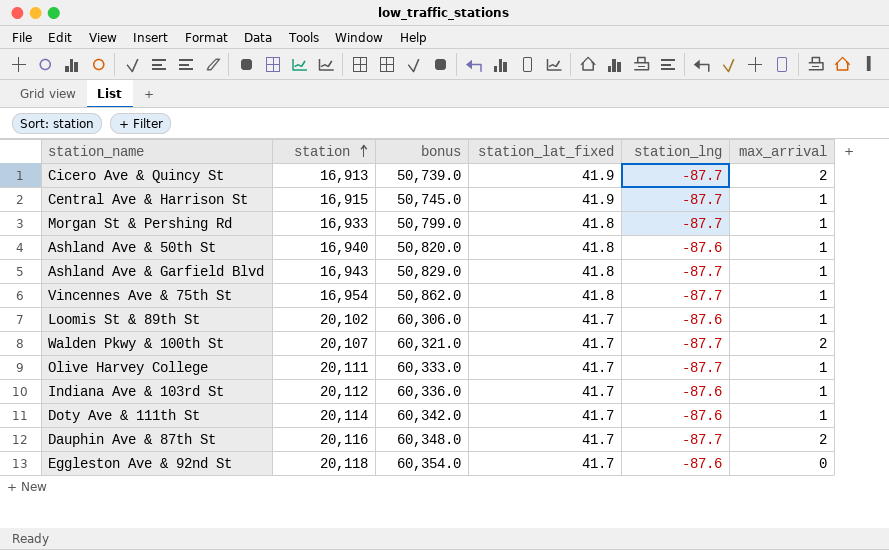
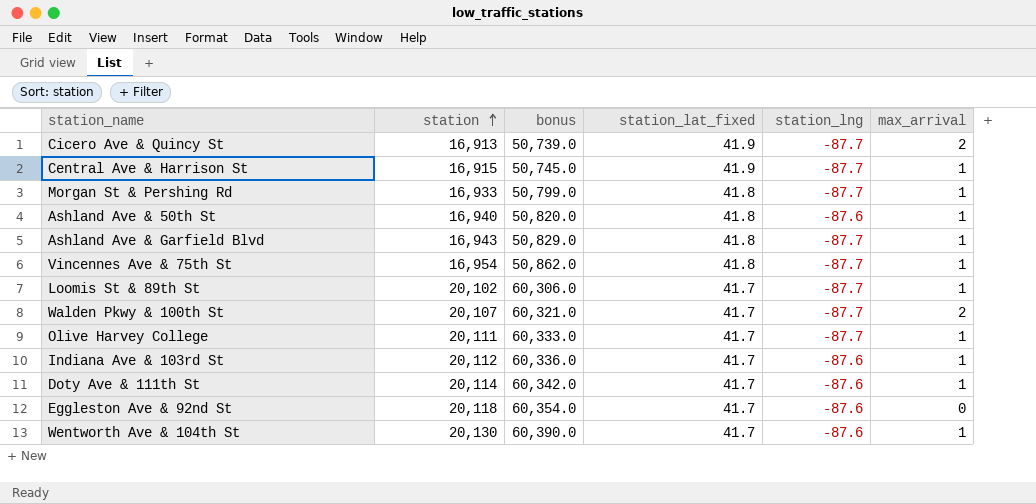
row Dauphin Ave & 87th St: 20,116 | 60,348.0 | 41.7 | -87.7 | 2 -> none
Loomis St & 89th St | station_lng: -87.6 -> -87.7
row Wentworth Ave & 104th St: none -> 20,130 | 60,390.0 | 41.7 | -87.6 | 1

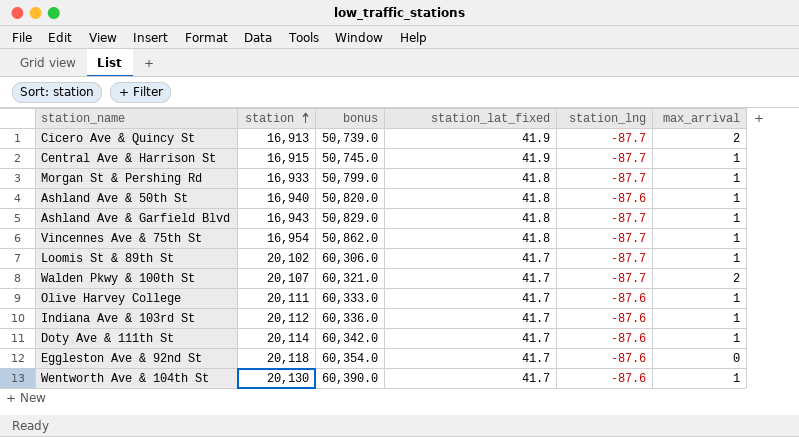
Olive Harvey College | station_lng: -87.7 -> -87.6

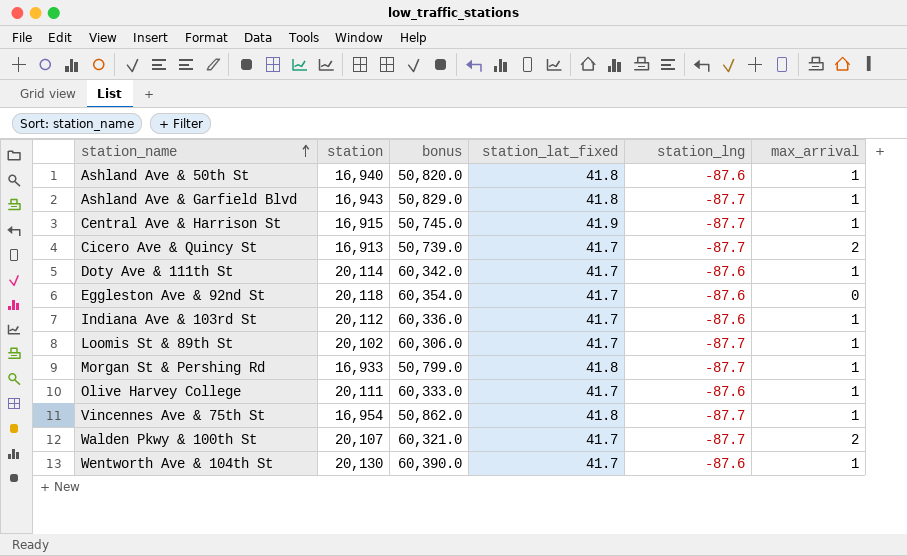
row order: station ascending -> station_name ascending
Cicero Ave & Quincy St | station_lat_fixed: 41.9 -> 41.7

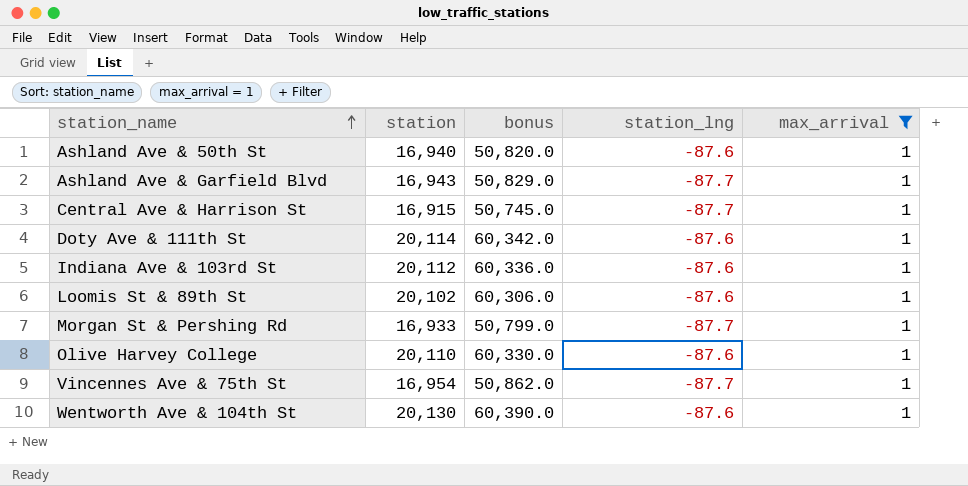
filter: none -> max_arrival = 1
column station_lat_fixed | position: 4 -> none
Loomis St & 89th St | station_lng: -87.7 -> -87.6
Olive Harvey College | station: 20,111 -> 20,110
Olive Harvey College | bonus: 60,333.0 -> 60,330.0

